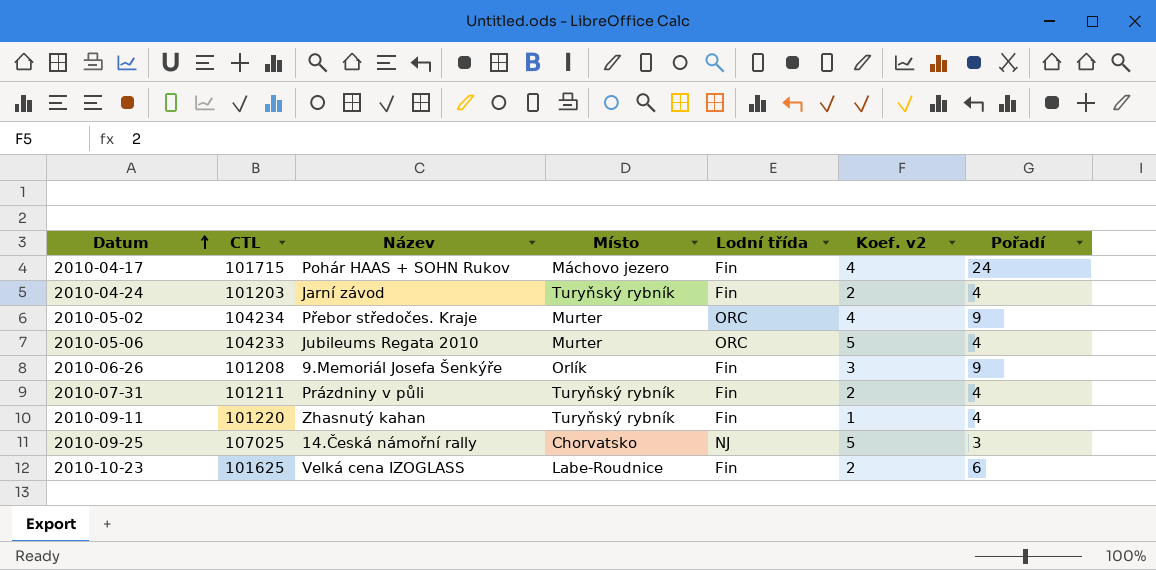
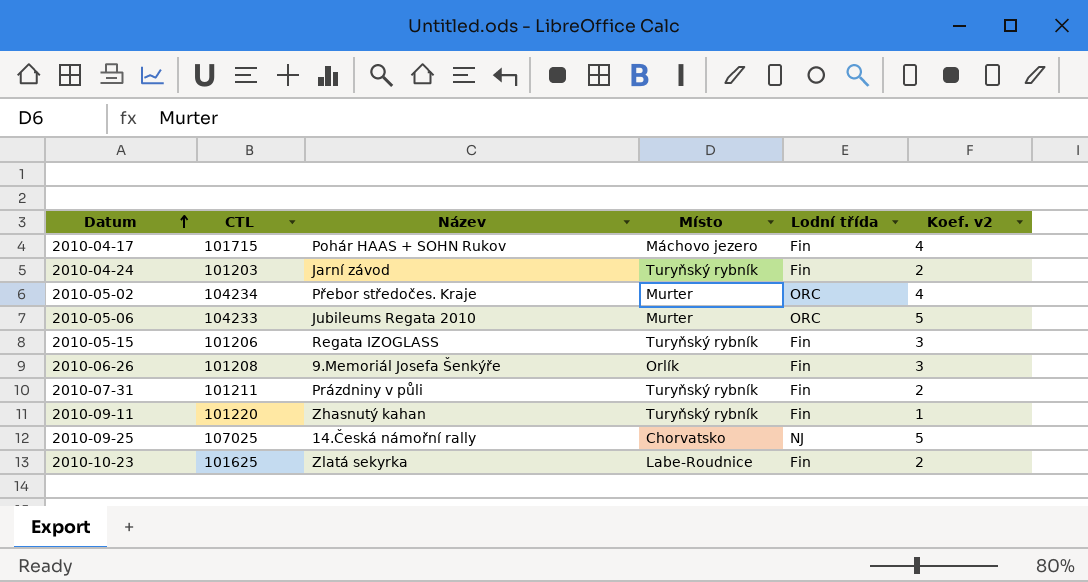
column Pořadí | position: 7 -> none
row 2010-05-15: none -> 101206 | Regata IZOGLASS | Turyňský rybník | Fin | 3
2010-10-23 | Název: Velká cena IZOGLASS -> Zlatá sekyrka

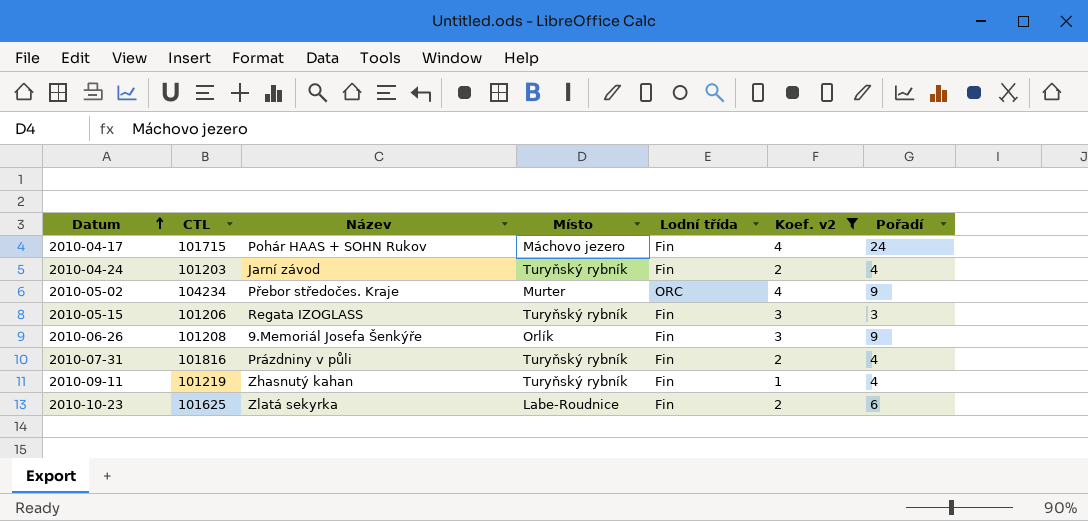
filter: none -> Koef. v2 != 5
column Pořadí | position: none -> 7
2010-07-31 | CTL: 101211 -> 101816
2010-09-11 | CTL: 101220 -> 101219

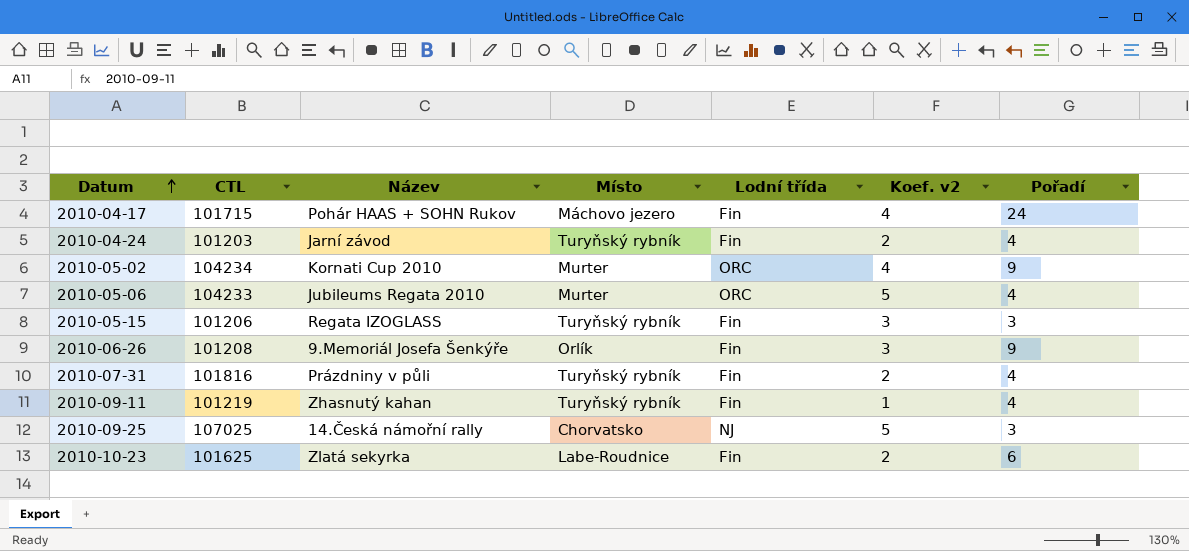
filter: Koef. v2 != 5 -> none
2010-05-02 | Název: Přebor středočes. Kraje -> Kornati Cup 2010

